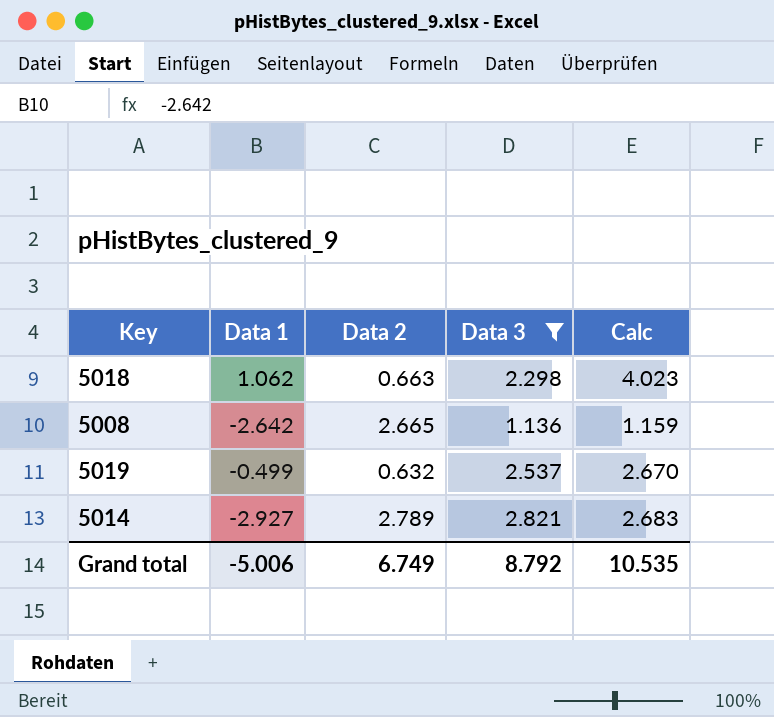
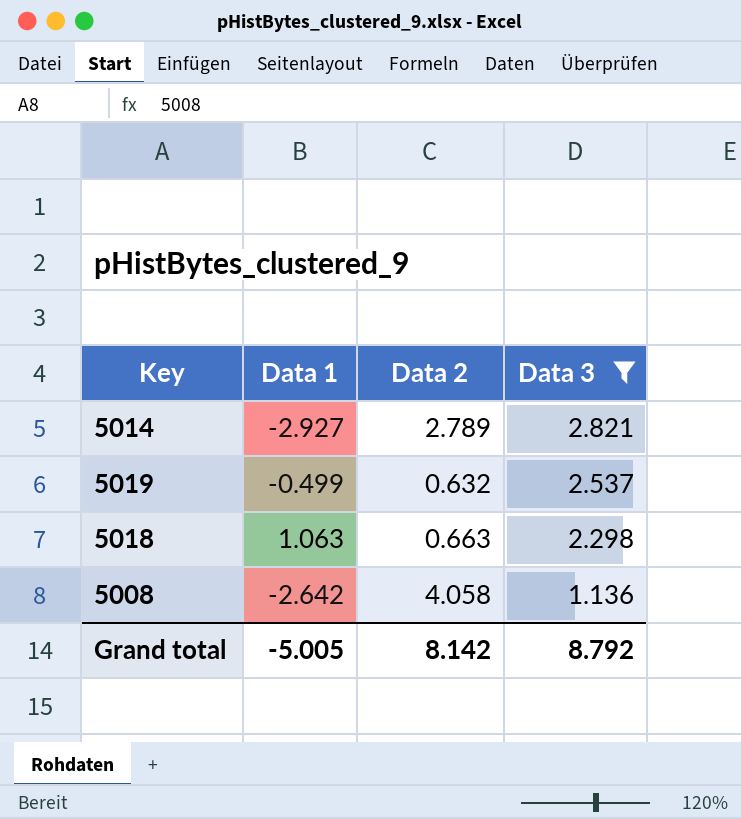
row order: none -> Data 3 descending
column Calc | formula: [Data 1] + [Data 2] + [Data 3] -> none
5018 | Data 1: 1.062 -> 1.063
5008 | Data 2: 2.665 -> 4.058
Grand total | Data 1: -5.006 -> -5.005
Grand total | Data 2: 6.749 -> 8.142

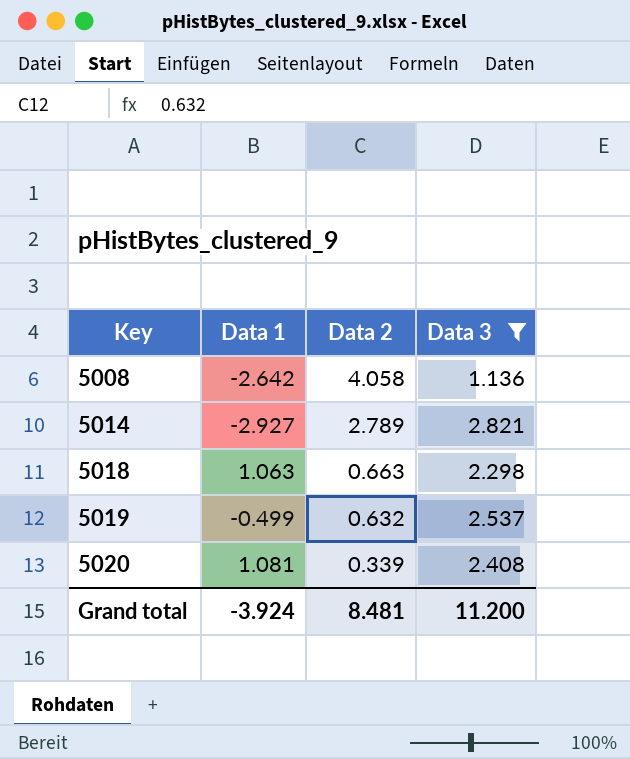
row order: Data 3 descending -> Key ascending
row 5020: none -> 1.081 | 0.339 | 2.408
Grand total | Data 1: -5.005 -> -3.924
Grand total | Data 2: 8.142 -> 8.481
Grand total | Data 3: 8.792 -> 11.200

